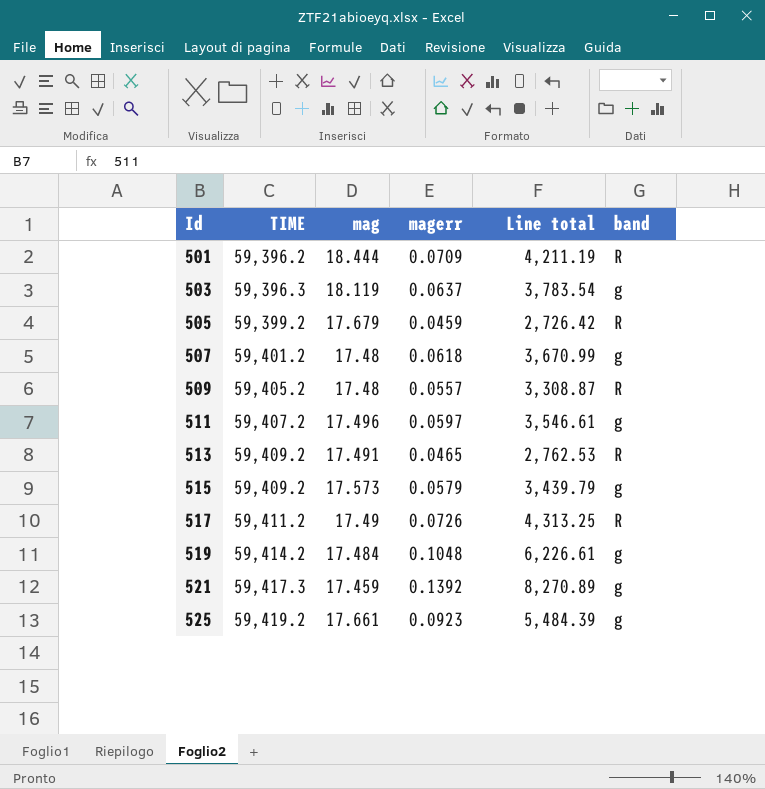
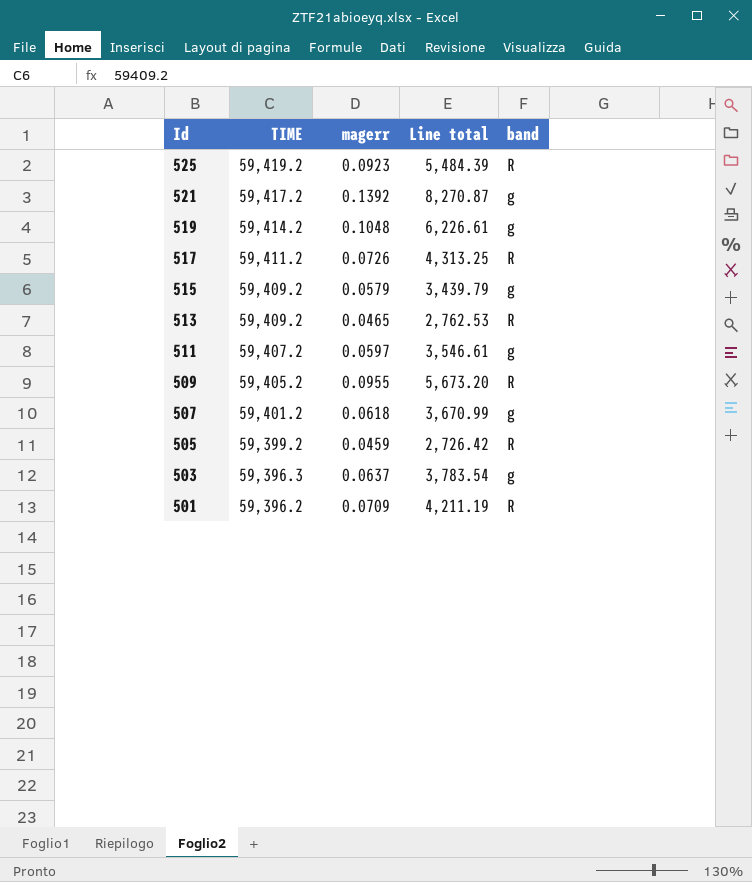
row order: Id ascending -> Id descending
column mag | position: 3 -> none
525 | band: g -> R
521 | TIME: 59,417.3 -> 59,417.2
521 | Line total: 8,270.89 -> 8,270.87
509 | magerr: 0.0557 -> 0.0955
509 | Line total: 3,308.87 -> 5,673.20

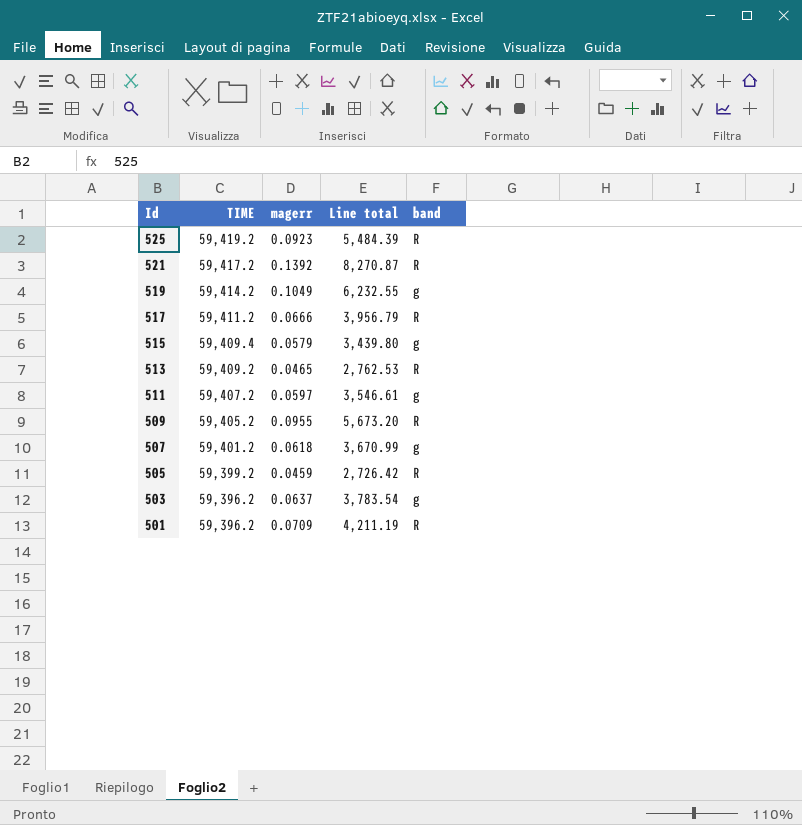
521 | band: g -> R
519 | magerr: 0.1048 -> 0.1049
519 | Line total: 6,226.61 -> 6,232.55
517 | magerr: 0.0726 -> 0.0666
517 | Line total: 4,313.25 -> 3,956.79
515 | TIME: 59,409.2 -> 59,409.4
515 | Line total: 3,439.79 -> 3,439.80
503 | TIME: 59,396.3 -> 59,396.2

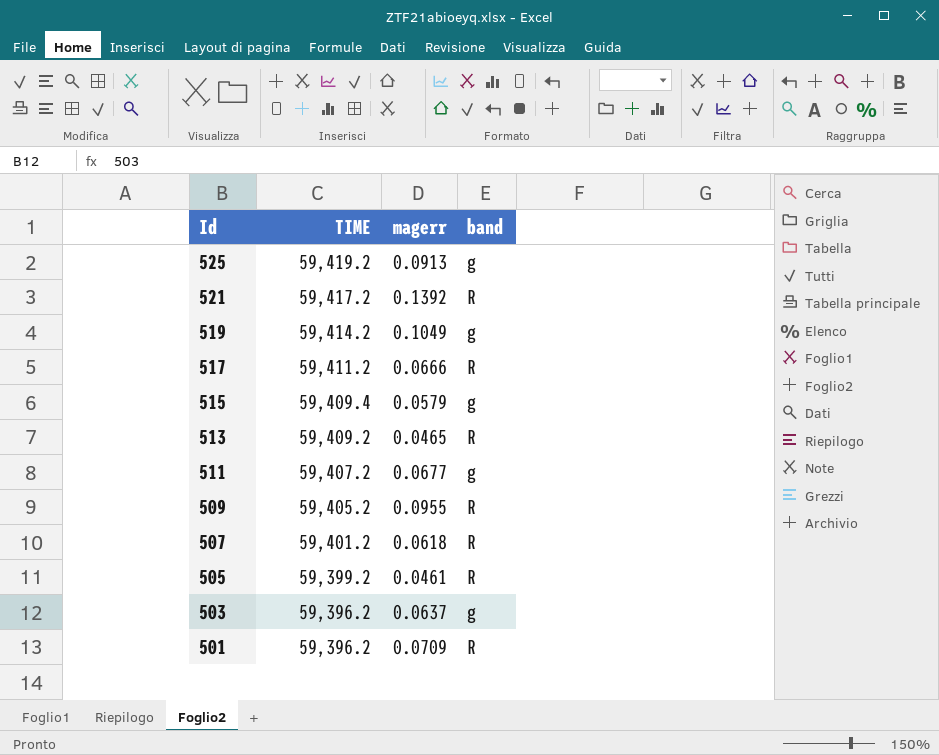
column Line total | formula: [TIME] * [magerr] -> none
525 | magerr: 0.0923 -> 0.0913
525 | band: R -> g
511 | magerr: 0.0597 -> 0.0677
507 | band: g -> R
505 | magerr: 0.0459 -> 0.0461

